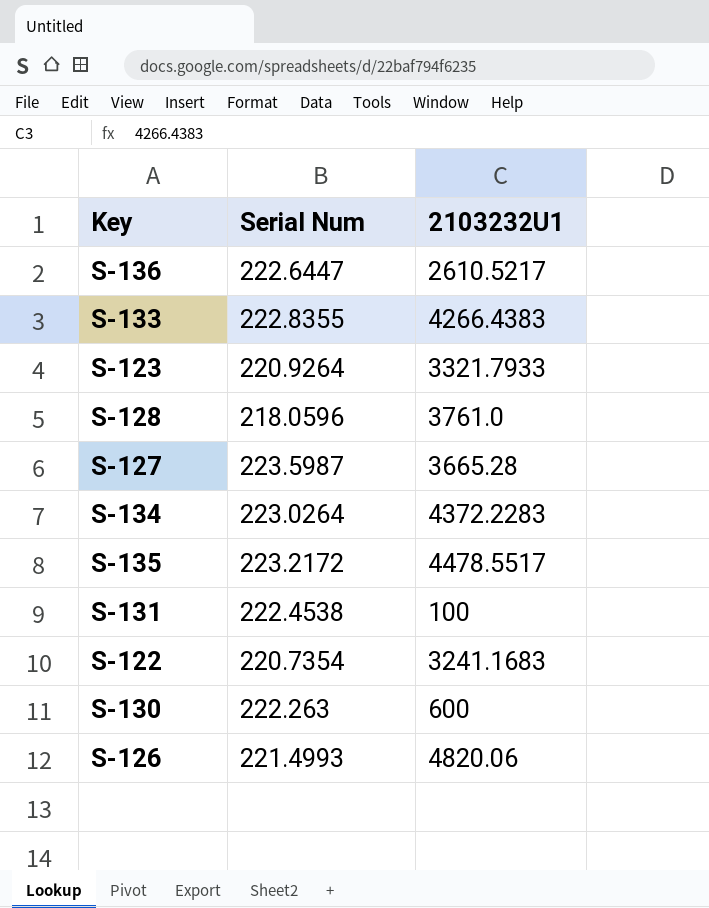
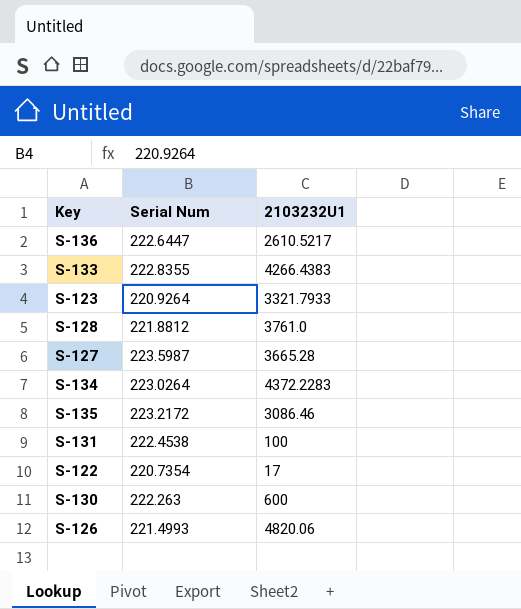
S-128 | Serial Num: 218.0596 -> 221.8812
S-135 | 2103232U1: 4478.5517 -> 3086.46
S-122 | 2103232U1: 3241.1683 -> 17

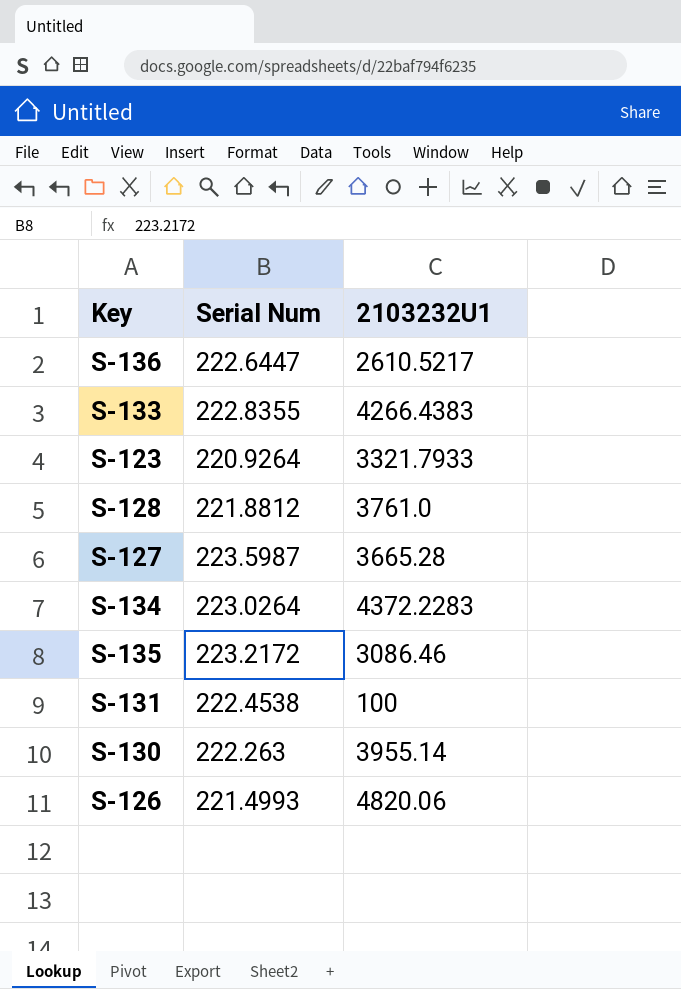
row S-122: 220.7354 | 17 -> none
S-130 | 2103232U1: 600 -> 3955.14

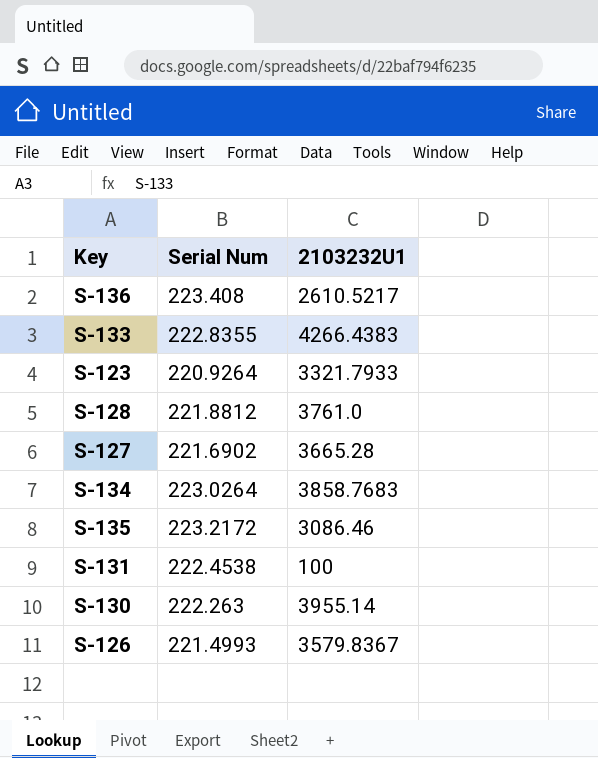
S-136 | Serial Num: 222.6447 -> 223.408
S-127 | Serial Num: 223.5987 -> 221.6902
S-134 | 2103232U1: 4372.2283 -> 3858.7683
S-126 | 2103232U1: 4820.06 -> 3579.8367

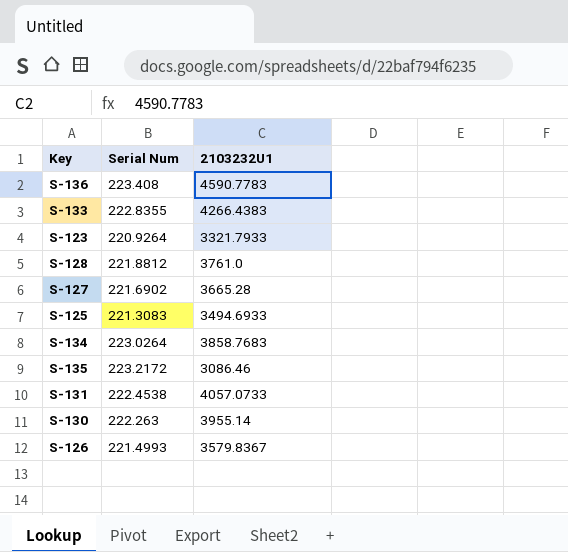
S-136 | 2103232U1: 2610.5217 -> 4590.7783
row S-125: none -> 221.3083 | 3494.6933
S-131 | 2103232U1: 100 -> 4057.0733

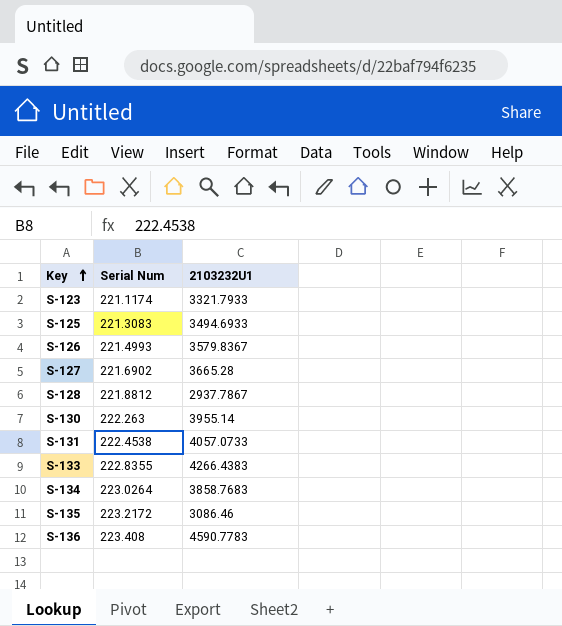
row order: none -> Key ascending
S-123 | Serial Num: 220.9264 -> 221.1174
S-128 | 2103232U1: 3761.0 -> 2937.7867

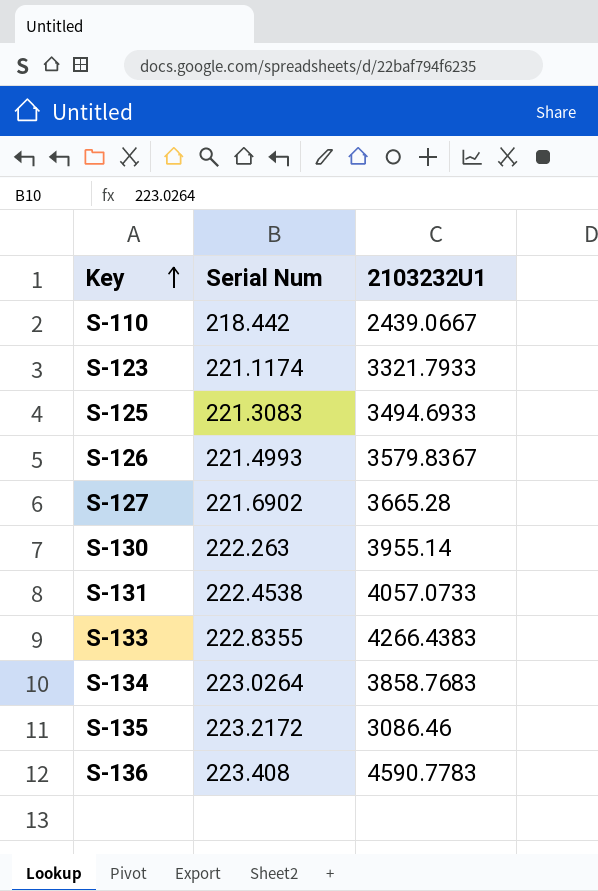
row S-128: 221.8812 | 2937.7867 -> none
row S-110: none -> 218.442 | 2439.0667

